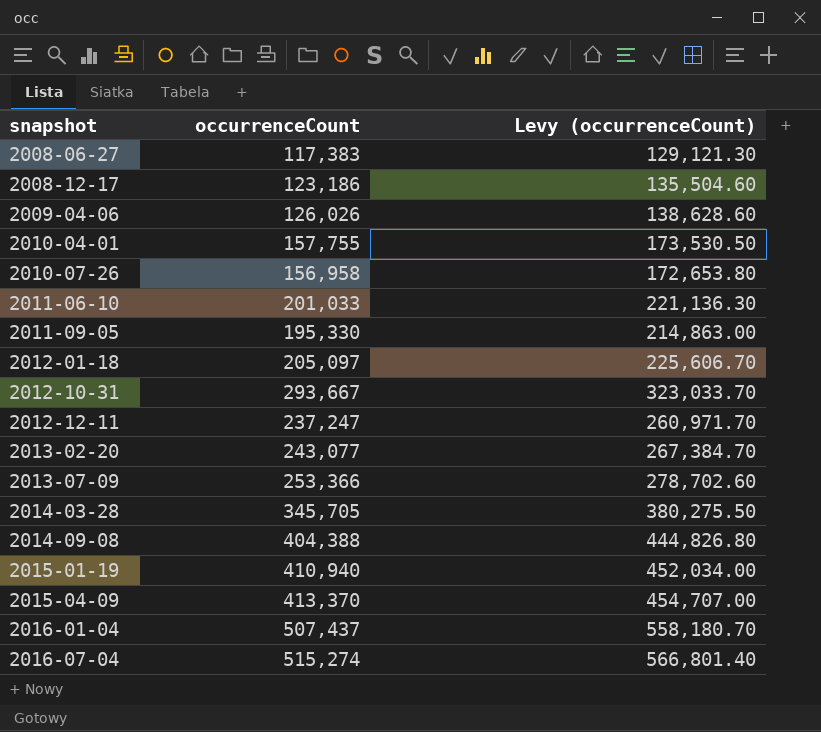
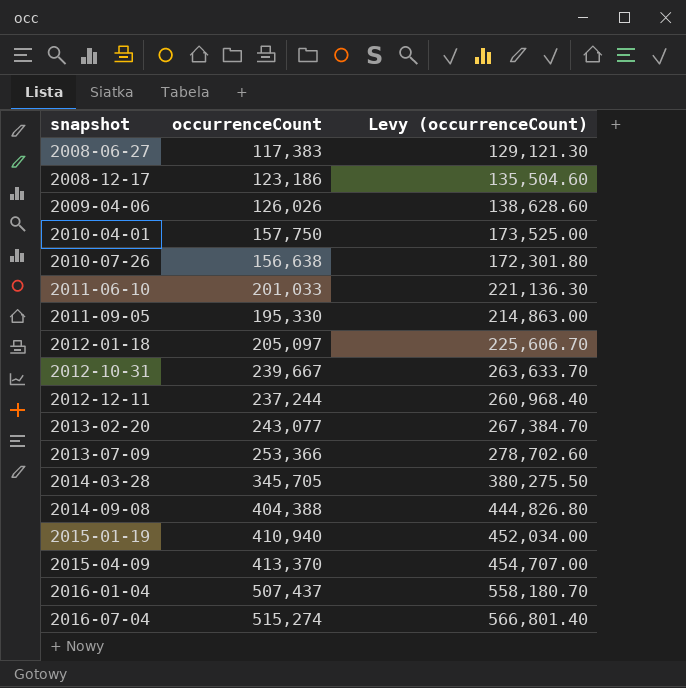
2010-04-01 | occurrenceCount: 157,755 -> 157,750
2010-04-01 | Levy (occurrenceCount): 173,530.50 -> 173,525.00
2010-07-26 | occurrenceCount: 156,958 -> 156,638
2010-07-26 | Levy (occurrenceCount): 172,653.80 -> 172,301.80
2012-10-31 | occurrenceCount: 293,667 -> 239,667
2012-10-31 | Levy (occurrenceCount): 323,033.70 -> 263,633.70
2012-12-11 | occurrenceCount: 237,247 -> 237,244
2012-12-11 | Levy (occurrenceCount): 260,971.70 -> 260,968.40

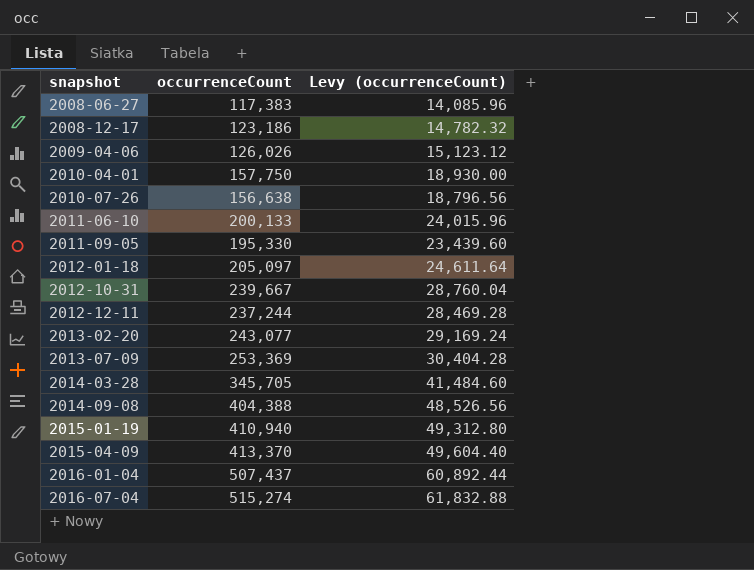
column Levy (occurrenceCount) | formula: [occurrenceCount] * 1.1 -> [occurrenceCount] * 0.12
2011-06-10 | occurrenceCount: 201,033 -> 200,133
2013-07-09 | occurrenceCount: 253,366 -> 253,369

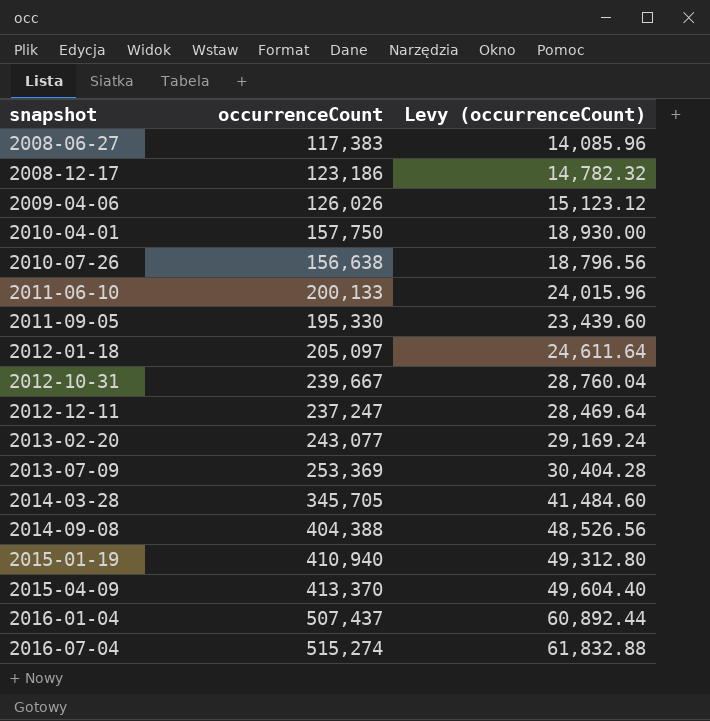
2012-12-11 | occurrenceCount: 237,244 -> 237,247
2012-12-11 | Levy (occurrenceCount): 28,469.28 -> 28,469.64

